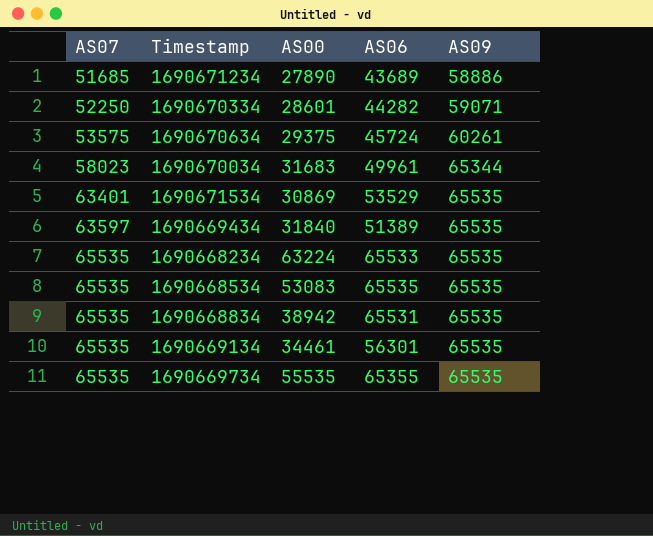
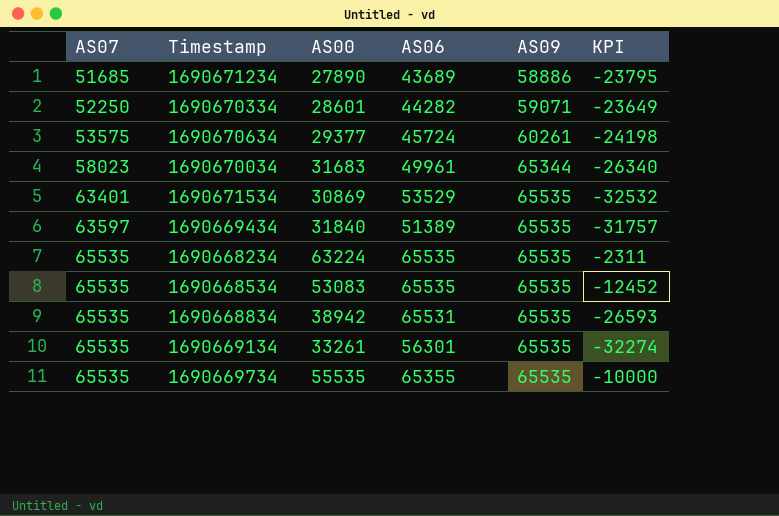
column KPI | formula: none -> [AS00] - [AS07]
1690670634 | AS00: 29375 -> 29377
1690668234 | AS06: 65533 -> 65535
1690669134 | AS00: 34461 -> 33261

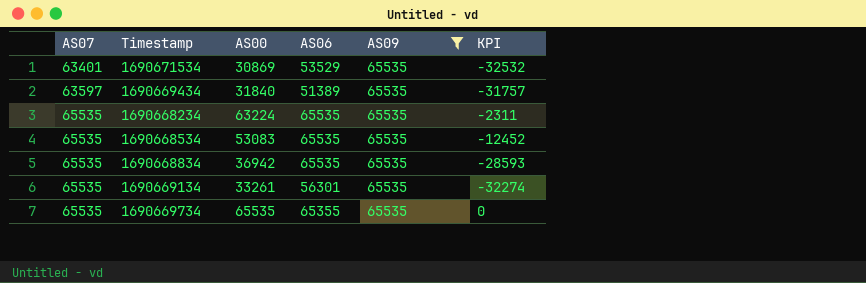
filter: none -> AS09 = 65535
1690668834 | AS00: 38942 -> 36942
1690668834 | AS06: 65531 -> 65535
1690668834 | KPI: -26593 -> -28593
1690669734 | AS00: 55535 -> 65535
1690669734 | KPI: -10000 -> 0

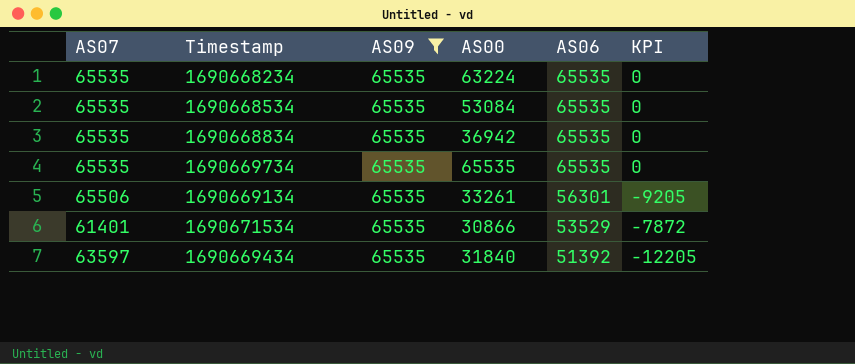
row order: AS07 ascending -> AS06 descending
column AS09 | position: 5 -> 3
column KPI | formula: [AS00] - [AS07] -> [AS06] - [AS07]
1690668534 | AS00: 53083 -> 53084
1690669734 | AS06: 65355 -> 65535
1690669134 | AS07: 65535 -> 65506
1690671534 | AS07: 63401 -> 61401
1690671534 | AS00: 30869 -> 30866
1690669434 | AS06: 51389 -> 51392

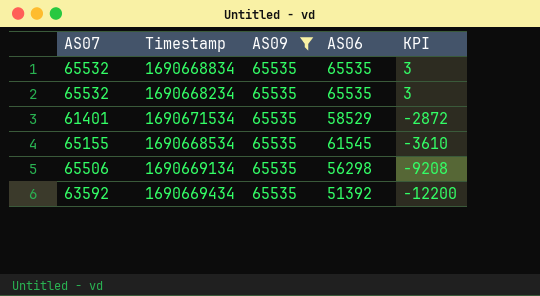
row order: AS06 descending -> KPI descending
column AS00 | position: 4 -> none
row 1690669734: 65535 | 65535 | 65535 | 65535 | 0 -> none
1690668834 | AS07: 65535 -> 65532
1690668834 | KPI: 0 -> 3
1690668234 | AS07: 65535 -> 65532
1690668234 | KPI: 0 -> 3
1690671534 | AS06: 53529 -> 58529
1690671534 | KPI: -7872 -> -2872
1690668534 | AS07: 65535 -> 65155
1690668534 | AS06: 65535 -> 61545
1690668534 | KPI: 0 -> -3610
1690669134 | AS06: 56301 -> 56298
1690669134 | KPI: -9205 -> -9208
1690669434 | AS07: 63597 -> 63592
1690669434 | KPI: -12205 -> -12200

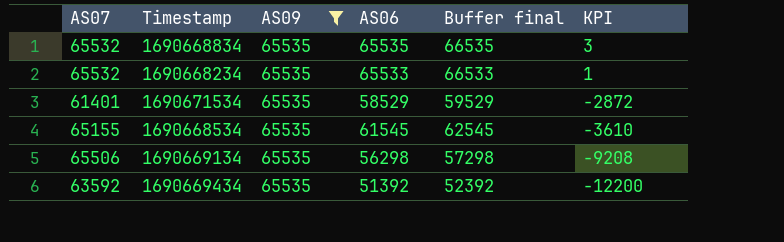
column Buffer final | formula: none -> [AS06] + 1000
1690668234 | AS06: 65535 -> 65533
1690668234 | KPI: 3 -> 1

